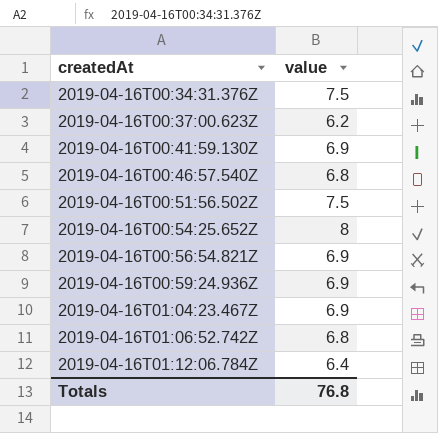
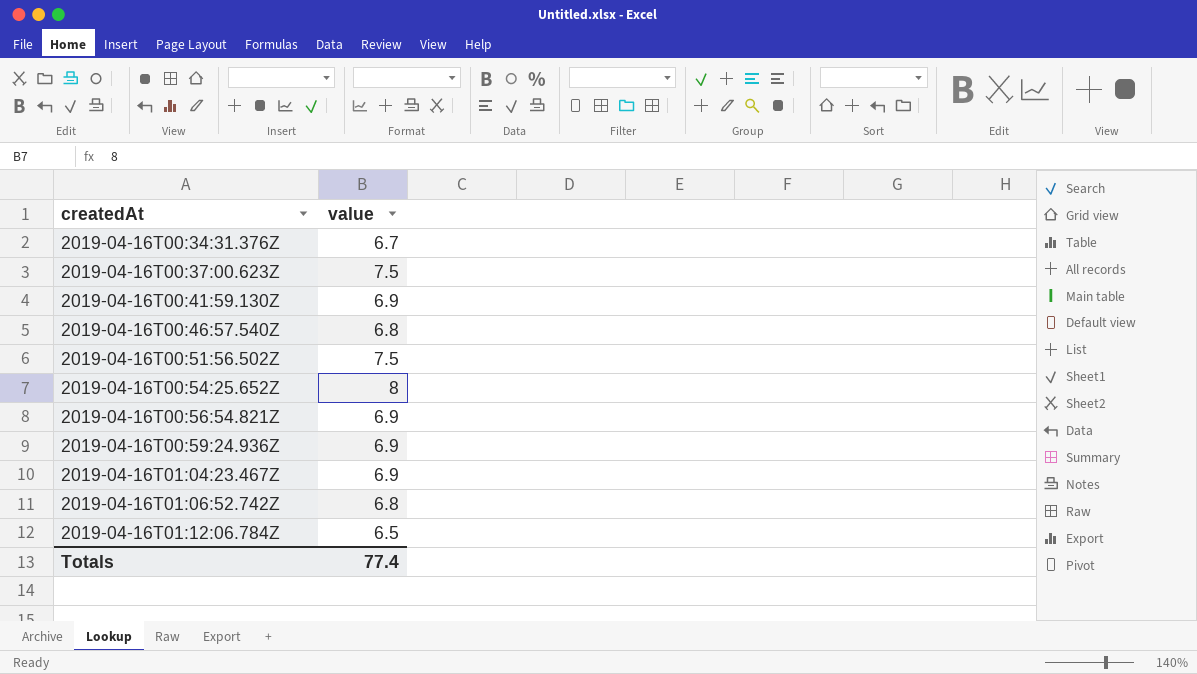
2019-04-16T00:34:31.376Z | value: 7.5 -> 6.7
2019-04-16T00:37:00.623Z | value: 6.2 -> 7.5
2019-04-16T01:12:06.784Z | value: 6.4 -> 6.5
Totals | value: 76.8 -> 77.4

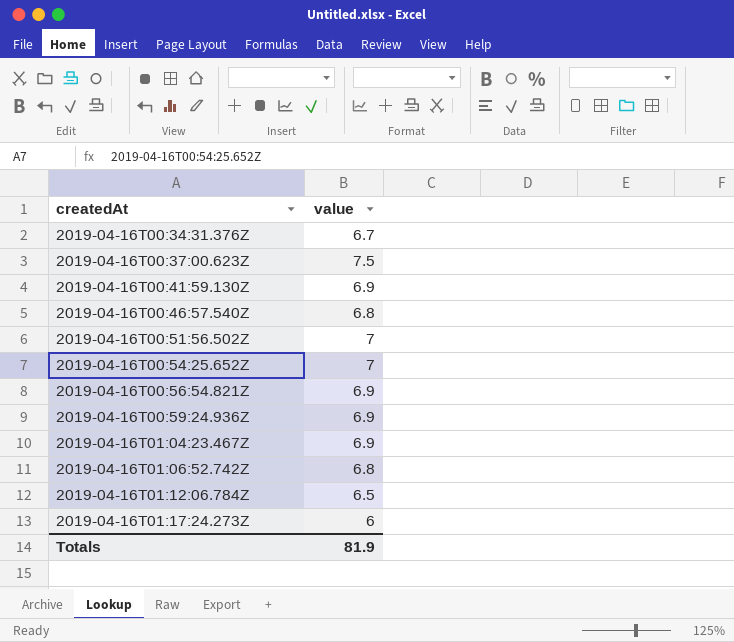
2019-04-16T00:51:56.502Z | value: 7.5 -> 7
2019-04-16T00:54:25.652Z | value: 8 -> 7
row 2019-04-16T01:17:24.273Z: none -> 6
Totals | value: 77.4 -> 81.9

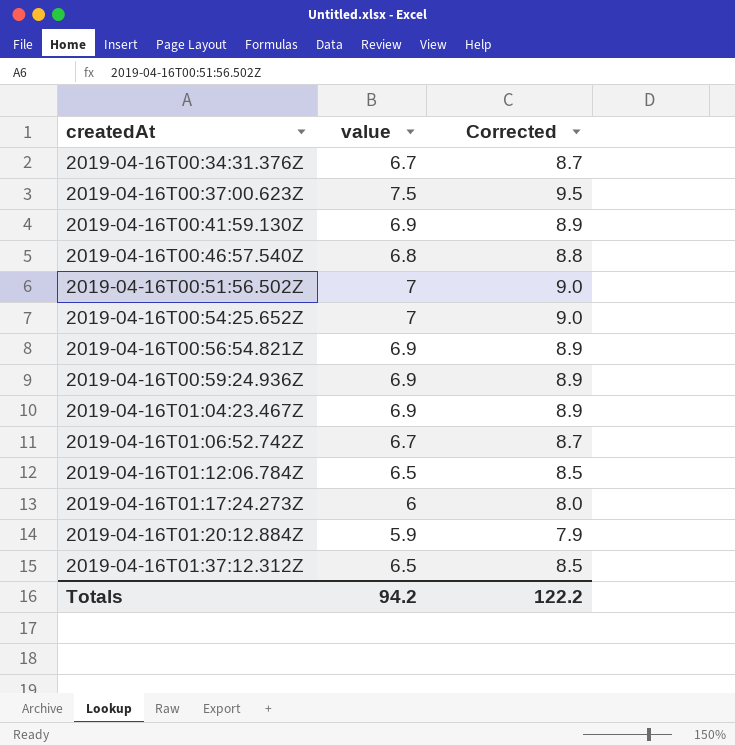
column Corrected | formula: none -> [value] + 2
2019-04-16T01:06:52.742Z | value: 6.8 -> 6.7
row 2019-04-16T01:20:12.884Z: none -> 5.9 | 7.9
row 2019-04-16T01:37:12.312Z: none -> 6.5 | 8.5
Totals | value: 81.9 -> 94.2

